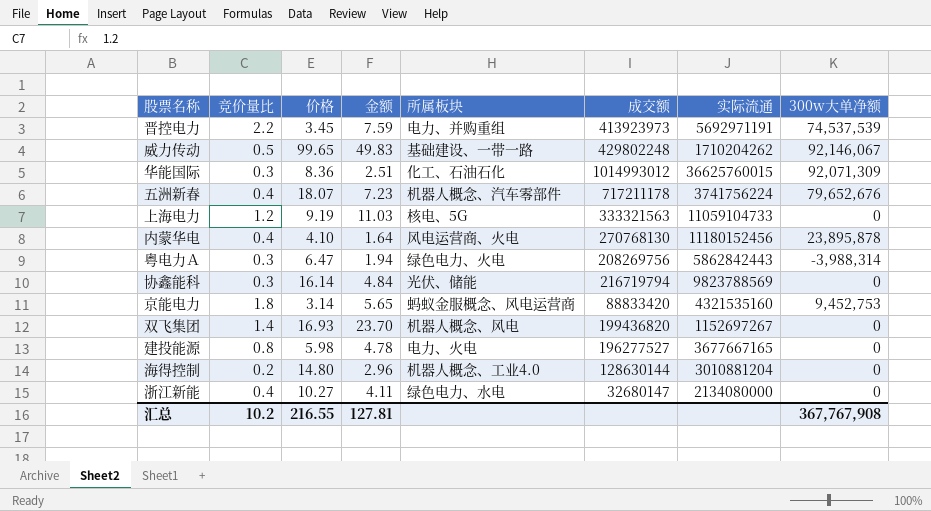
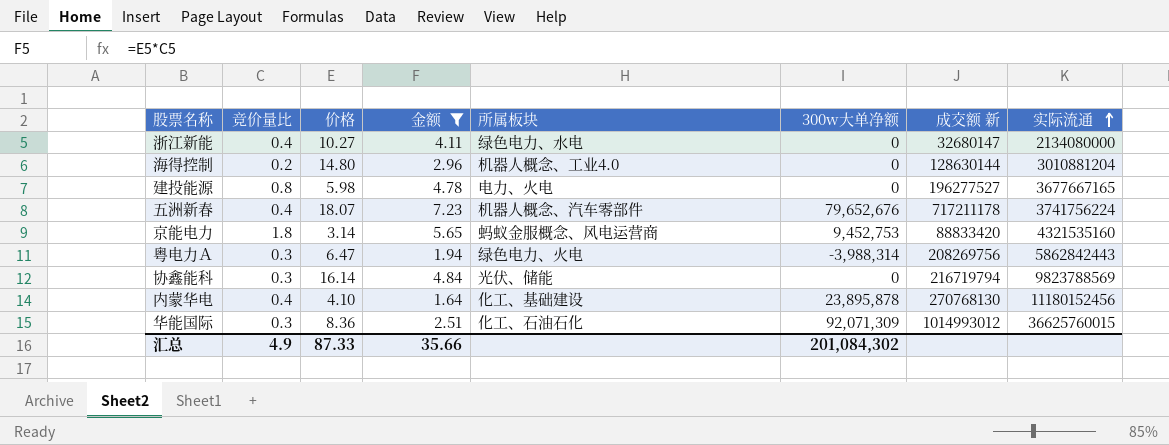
filter: none -> 金额 <= 7.23
row order: none -> 实际流通 ascending
column 300w大单净额 | position: 8 -> 6
column name: 成交额 -> 成交额 新
内蒙华电 | 所属板块: 风电运营商、火电 -> 化工、基础建设
汇总 | 竞价量比: 10.2 -> 4.9
汇总 | 价格: 216.55 -> 87.33
汇总 | 金额: 127.81 -> 35.66
汇总 | 300w大单净额: 367,767,908 -> 201,084,302

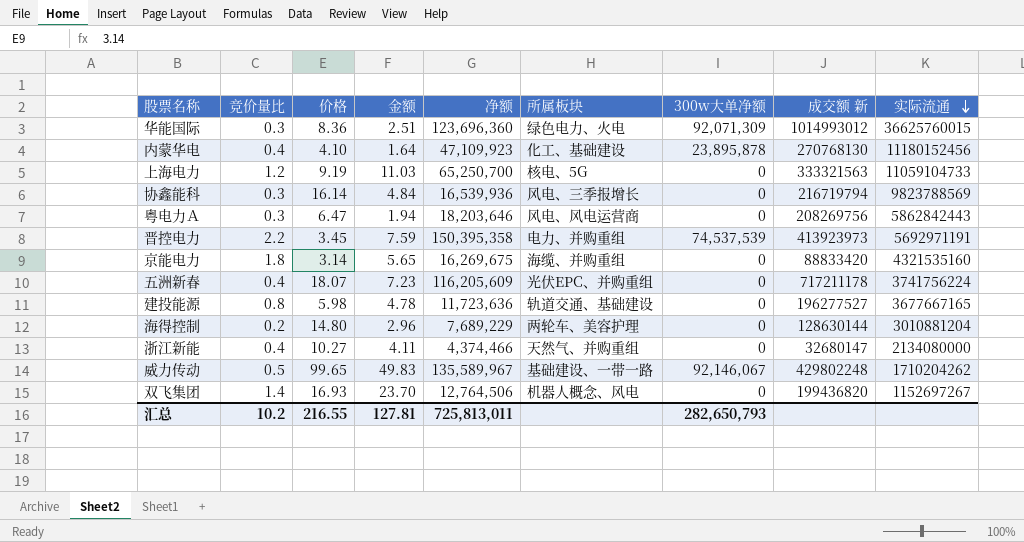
filter: 金额 <= 7.23 -> none
row order: 实际流通 ascending -> 实际流通 descending
column 净额 | position: none -> 5
华能国际 | 所属板块: 化工、石油石化 -> 绿色电力、火电
协鑫能科 | 所属板块: 光伏、储能 -> 风电、三季报增长
粤电力Ａ | 所属板块: 绿色电力、火电 -> 风电、风电运营商
粤电力Ａ | 300w大单净额: -3,988,314 -> 0
京能电力 | 所属板块: 蚂蚁金服概念、风电运营商 -> 海缆、并购重组
京能电力 | 300w大单净额: 9,452,753 -> 0
五洲新春 | 所属板块: 机器人概念、汽车零部件 -> 光伏EPC、并购重组
五洲新春 | 300w大单净额: 79,652,676 -> 0
建投能源 | 所属板块: 电力、火电 -> 轨道交通、基础建设
海得控制 | 所属板块: 机器人概念、工业4.0 -> 两轮车、美容护理
浙江新能 | 所属板块: 绿色电力、水电 -> 天然气、并购重组
汇总 | 竞价量比: 4.9 -> 10.2
汇总 | 价格: 87.33 -> 216.55
汇总 | 金额: 35.66 -> 127.81
汇总 | 300w大单净额: 201,084,302 -> 282,650,793

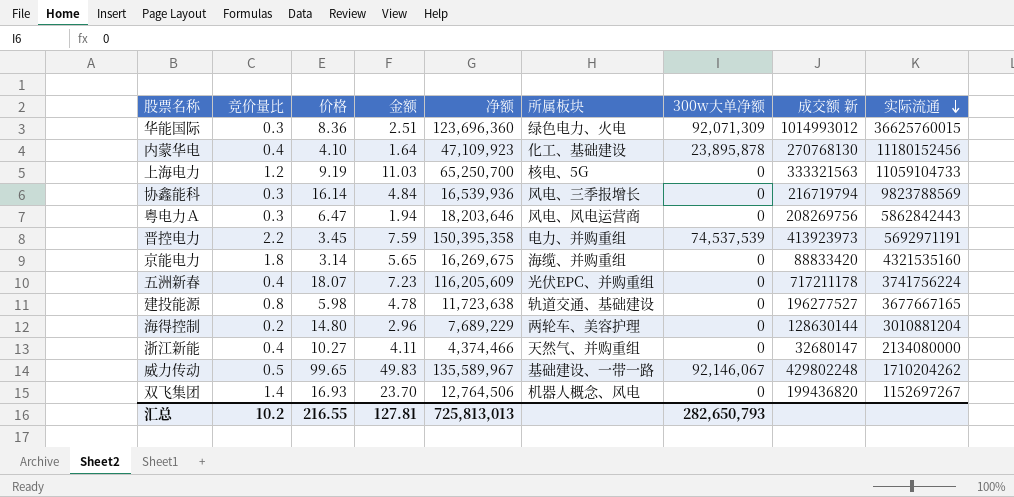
建投能源 | 净额: 11,723,636 -> 11,723,638
汇总 | 净额: 725,813,011 -> 725,813,013

